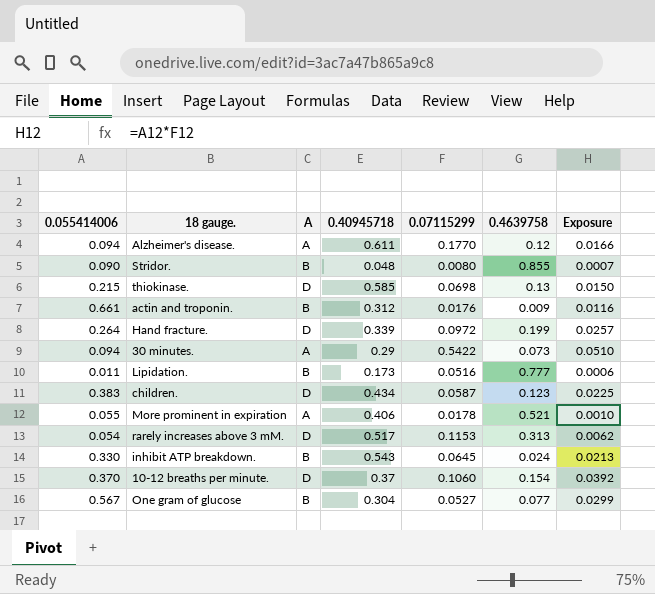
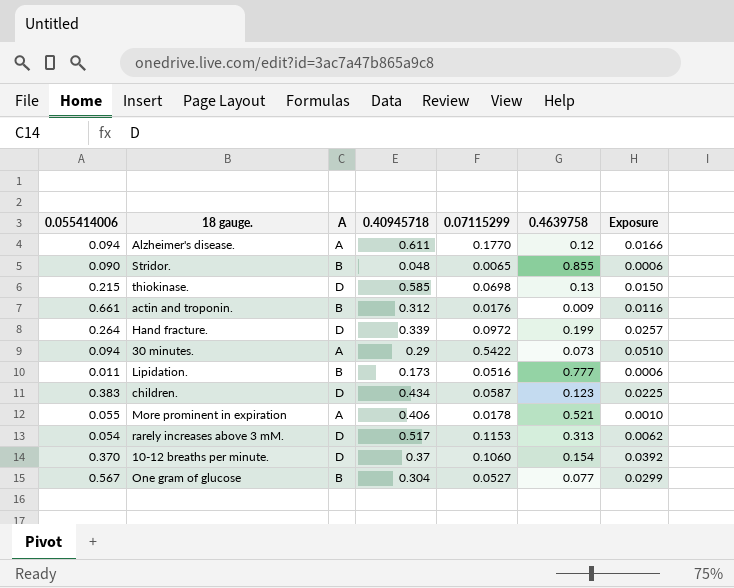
row inhibit ATP breakdown.: 0.330 | B | 0.543 | 0.0645 | 0.024 | 0.0213 -> none
Stridor. | 0.07115299: 0.0080 -> 0.0065
Stridor. | Exposure: 0.0007 -> 0.0006

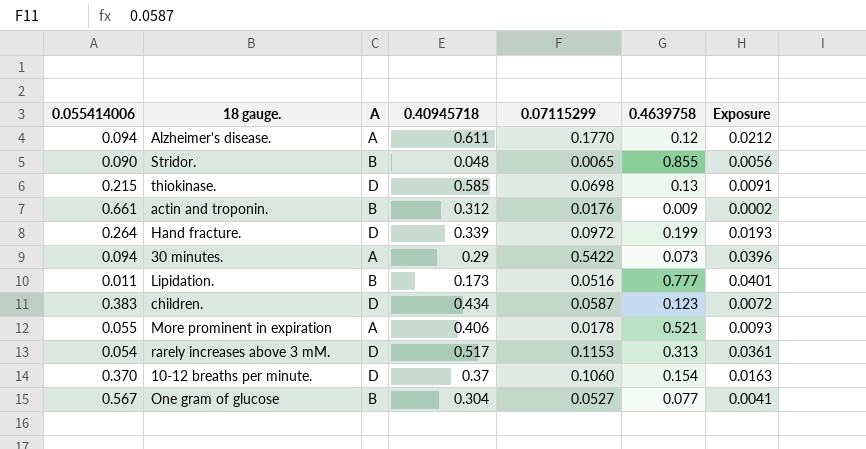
column Exposure | formula: [0.055414006] * [0.07115299] -> [0.07115299] * [0.4639758]

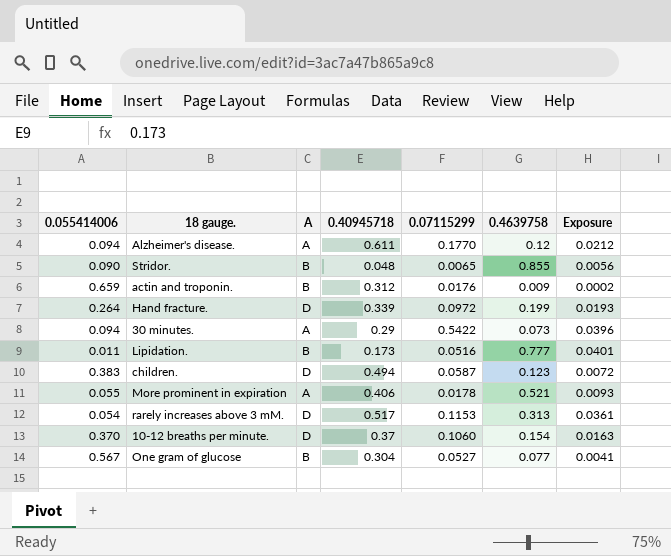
row thiokinase.: 0.215 | D | 0.585 | 0.0698 | 0.13 | 0.0091 -> none
actin and troponin. | 0.055414006: 0.661 -> 0.659
children. | 0.40945718: 0.434 -> 0.494

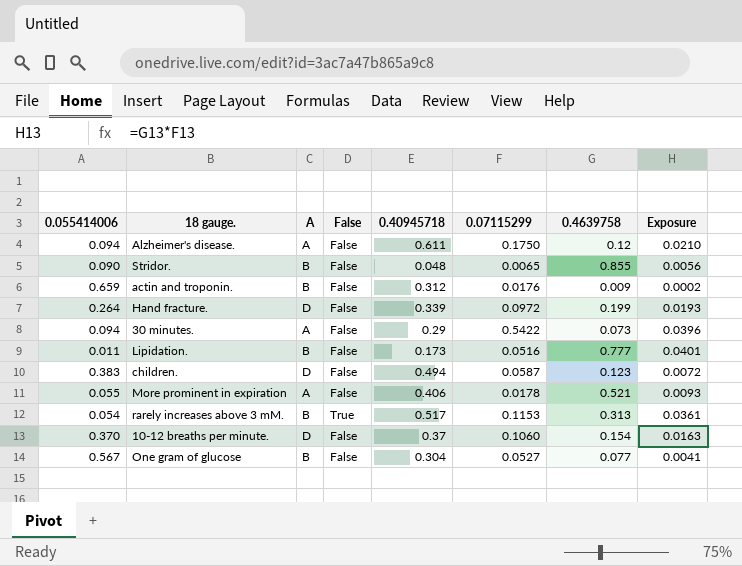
column False | position: none -> 4
Alzheimer's disease. | 0.07115299: 0.1770 -> 0.1750
Alzheimer's disease. | Exposure: 0.0212 -> 0.0210
rarely increases above 3 mM. | A: D -> B

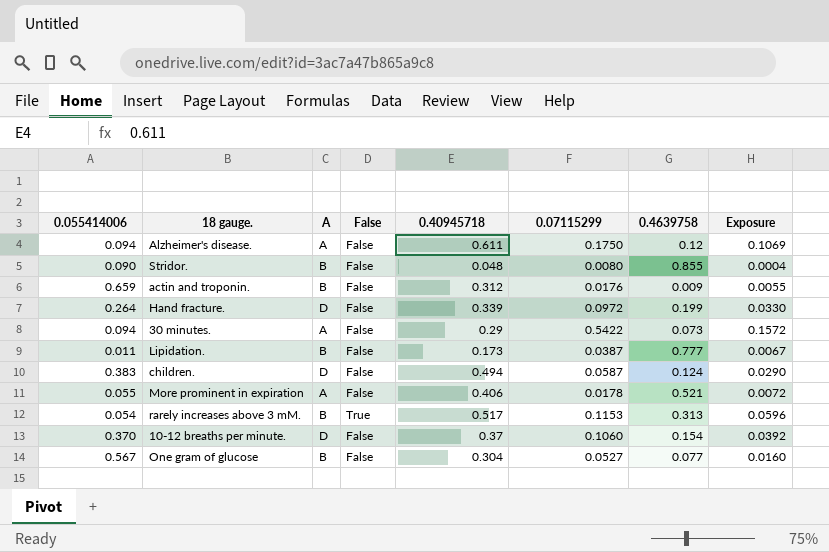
column Exposure | formula: [0.07115299] * [0.4639758] -> [0.40945718] * [0.07115299]
Stridor. | 0.07115299: 0.0065 -> 0.0080
Lipidation. | 0.07115299: 0.0516 -> 0.0387
children. | 0.4639758: 0.123 -> 0.124

